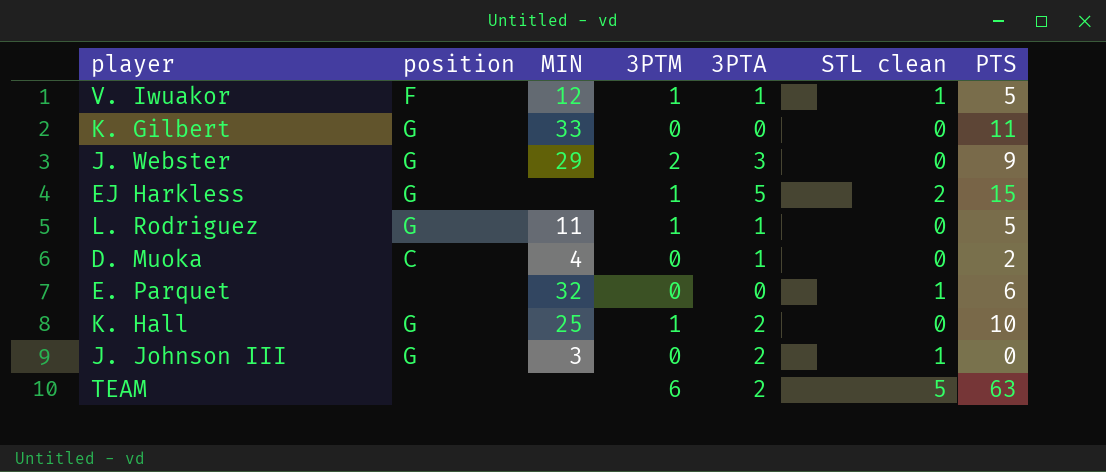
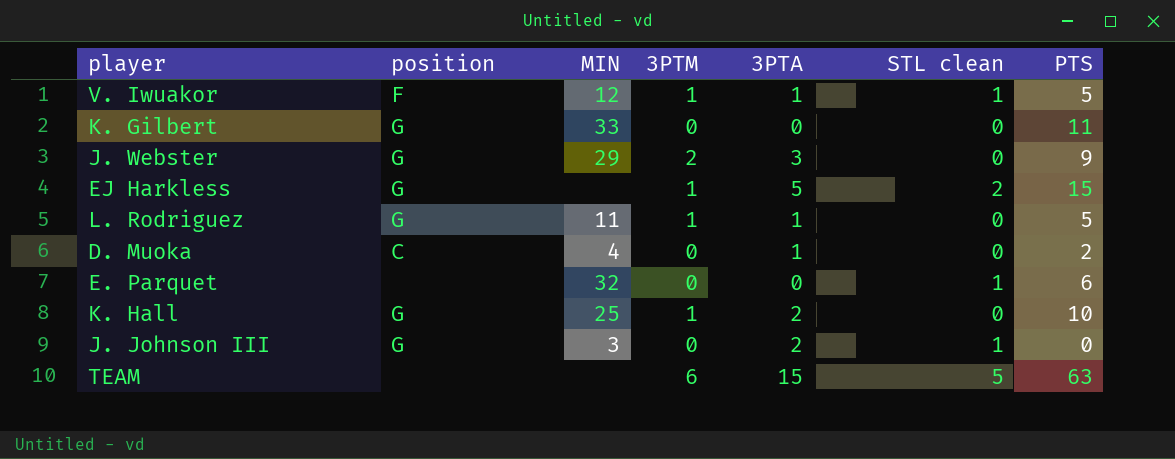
TEAM | 3PTA: 2 -> 15

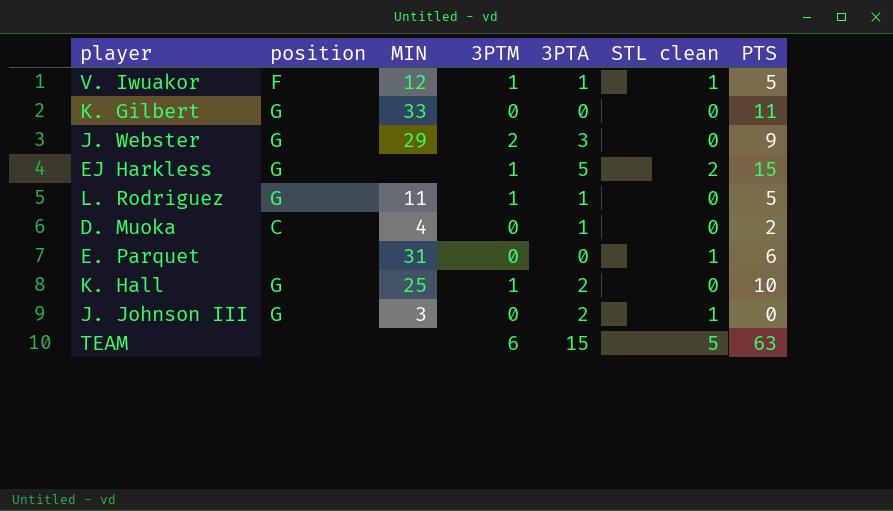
E. Parquet | MIN: 32 -> 31

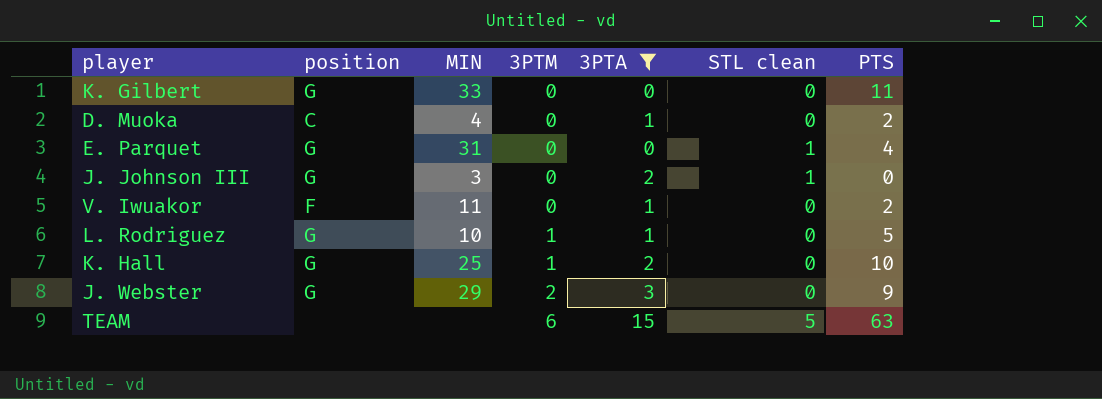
filter: none -> 3PTA != 5
row order: none -> 3PTM ascending
E. Parquet | position: none -> G
E. Parquet | PTS: 6 -> 4
V. Iwuakor | MIN: 12 -> 11
V. Iwuakor | 3PTM: 1 -> 0
V. Iwuakor | STL clean: 1 -> 0
V. Iwuakor | PTS: 5 -> 2
L. Rodriguez | MIN: 11 -> 10

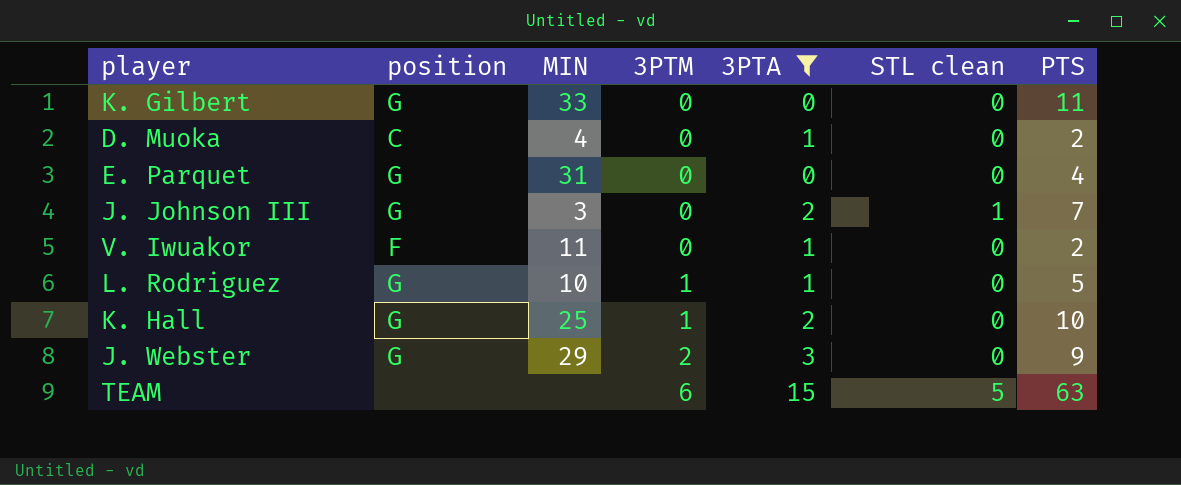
E. Parquet | STL clean: 1 -> 0
J. Johnson III | PTS: 0 -> 7

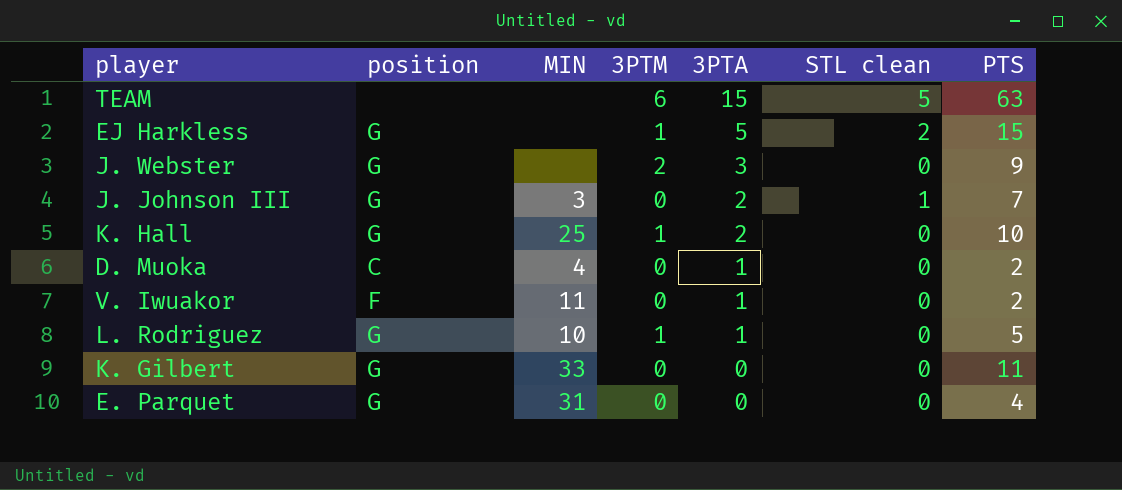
filter: 3PTA != 5 -> none
row order: 3PTM ascending -> 3PTA descending
J. Webster | MIN: 29 -> none

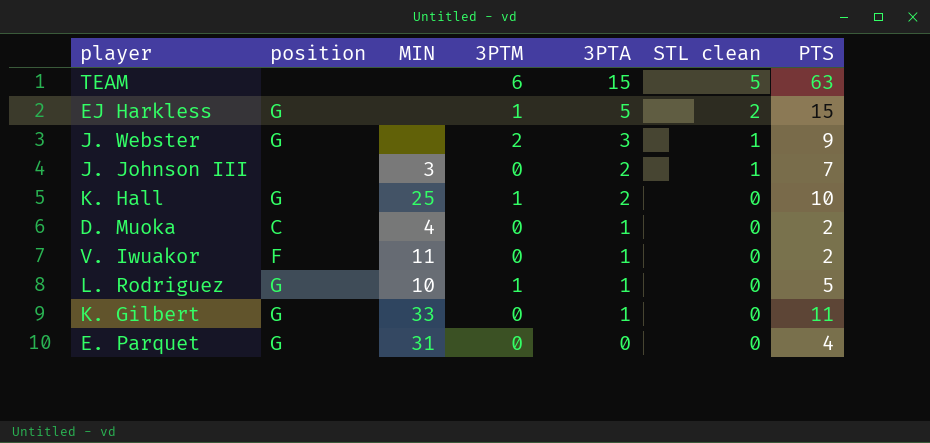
J. Webster | STL clean: 0 -> 1
J. Johnson III | position: G -> none
K. Gilbert | 3PTA: 0 -> 1

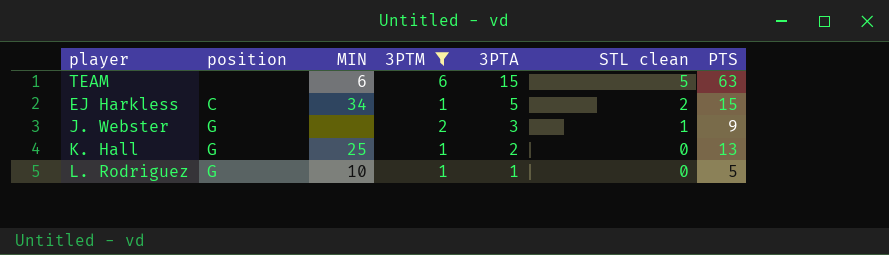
filter: none -> 3PTM != 0
TEAM | MIN: none -> 6
EJ Harkless | position: G -> C
EJ Harkless | MIN: none -> 34
K. Hall | PTS: 10 -> 13

